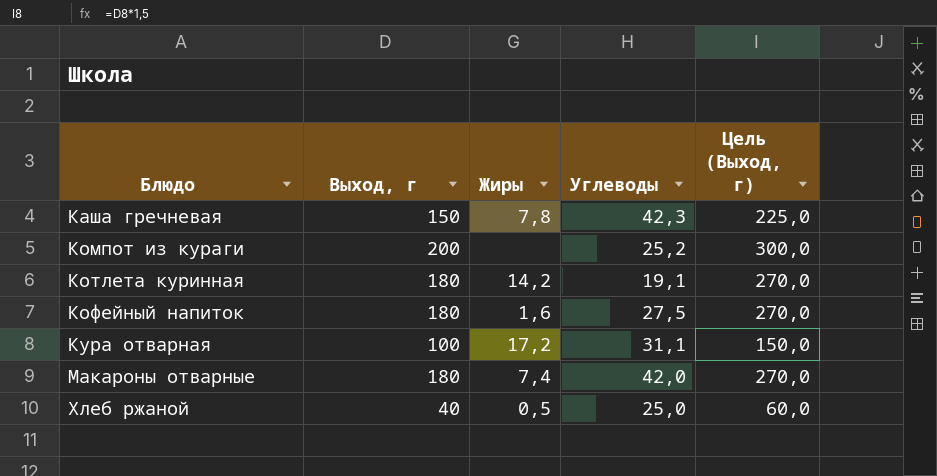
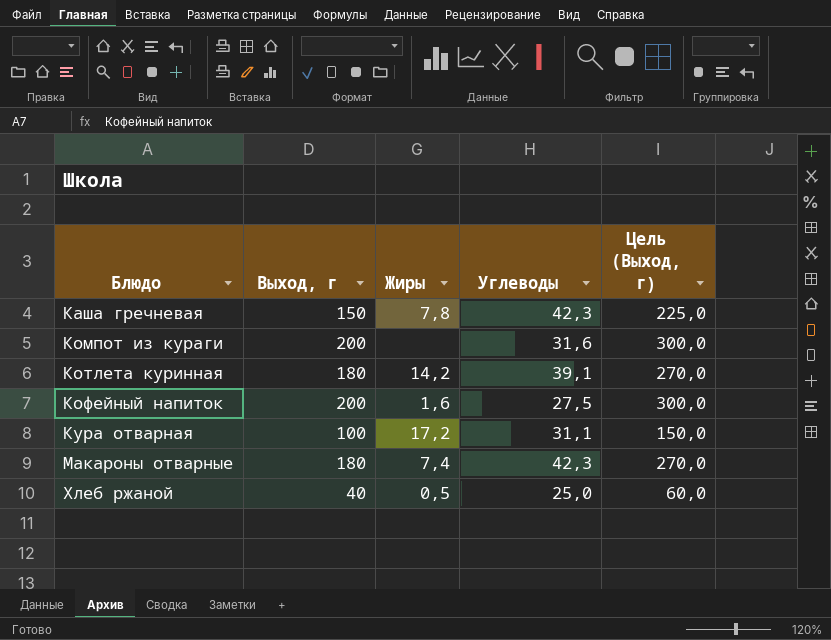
Компот из кураги | Углеводы: 25,2 -> 31,6
Котлета куринная | Углеводы: 19,1 -> 39,1
Кофейный напиток | Выход, г: 180 -> 200
Кофейный напиток | Цель (Выход, г): 270,0 -> 300,0
Макароны отварные | Углеводы: 42,0 -> 42,3

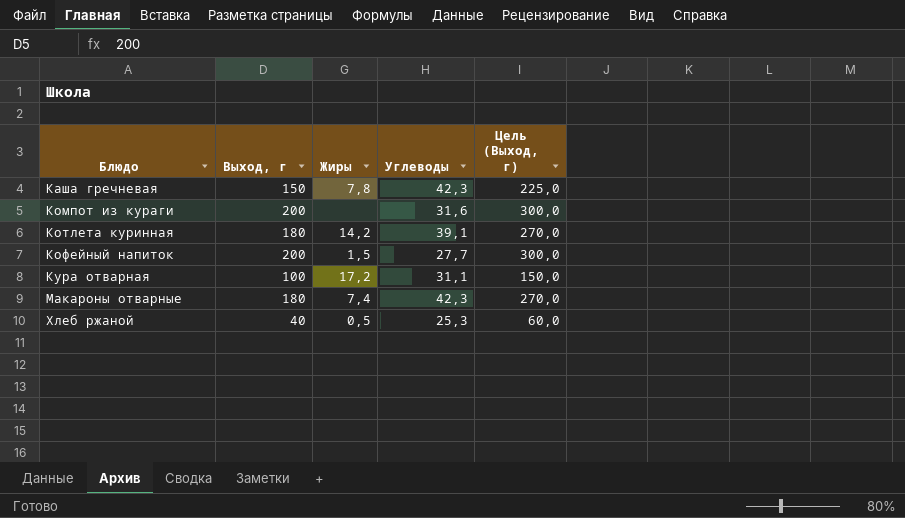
Кофейный напиток | Жиры: 1,6 -> 1,5
Кофейный напиток | Углеводы: 27,5 -> 27,7
Хлеб ржаной | Углеводы: 25,0 -> 25,3

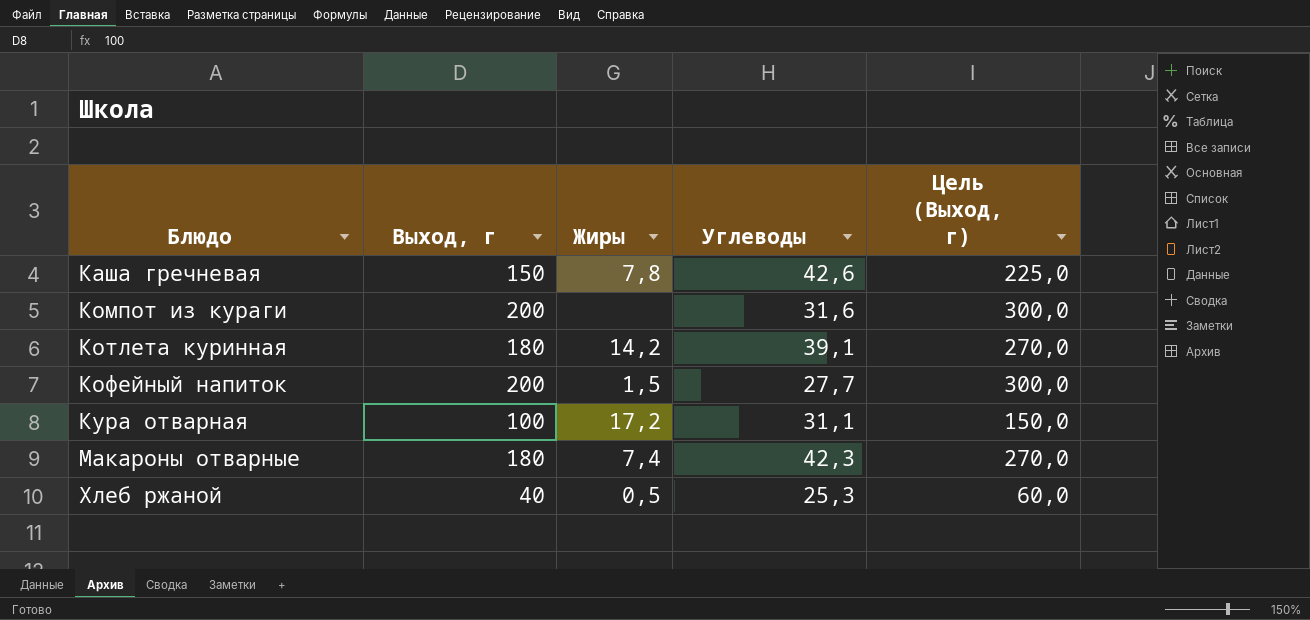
Каша гречневая | Углеводы: 42,3 -> 42,6

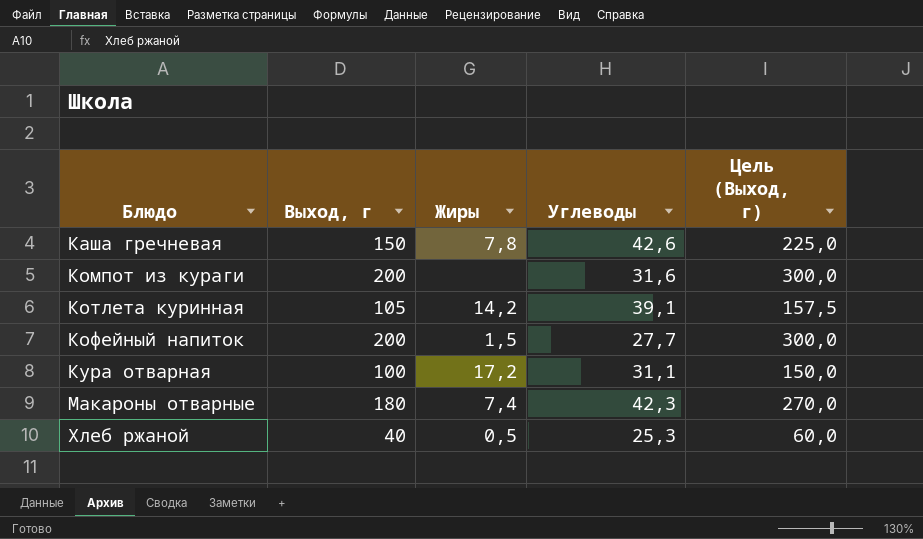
Котлета куринная | Выход, г: 180 -> 105
Котлета куринная | Цель (Выход, г): 270,0 -> 157,5

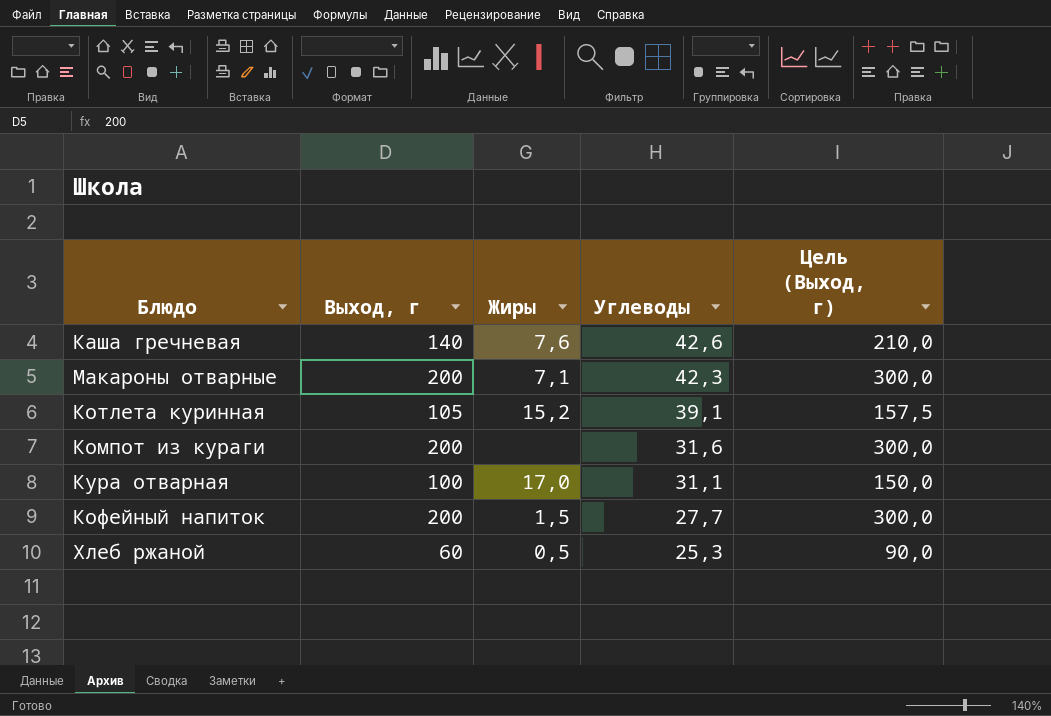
row order: Блюдо ascending -> Углеводы descending
Каша гречневая | Выход, г: 150 -> 140
Каша гречневая | Жиры: 7,8 -> 7,6
Каша гречневая | Цель (Выход, г): 225,0 -> 210,0
Макароны отварные | Выход, г: 180 -> 200
Макароны отварные | Жиры: 7,4 -> 7,1
Макароны отварные | Цель (Выход, г): 270,0 -> 300,0
Котлета куринная | Жиры: 14,2 -> 15,2
Кура отварная | Жиры: 17,2 -> 17,0
Хлеб ржаной | Выход, г: 40 -> 60
Хлеб ржаной | Цель (Выход, г): 60,0 -> 90,0

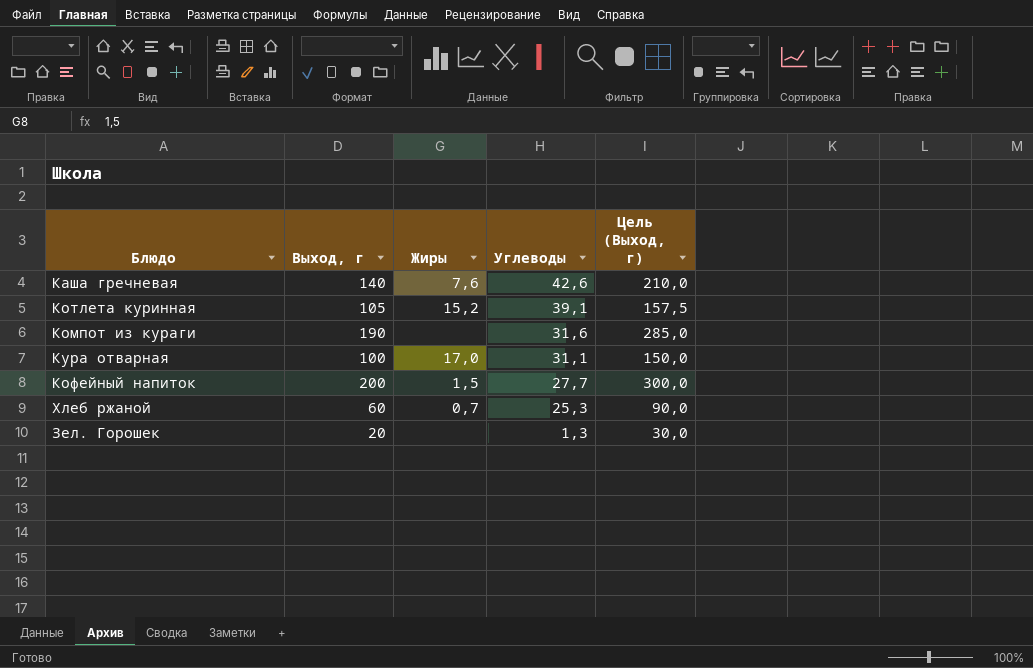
row Макароны отварные: 200 | 7,1 | 42,3 | 300,0 -> none
Компот из кураги | Выход, г: 200 -> 190
Компот из кураги | Цель (Выход, г): 300,0 -> 285,0
Хлеб ржаной | Жиры: 0,5 -> 0,7
row Зел. Горошек: none -> 20 | none | 1,3 | 30,0

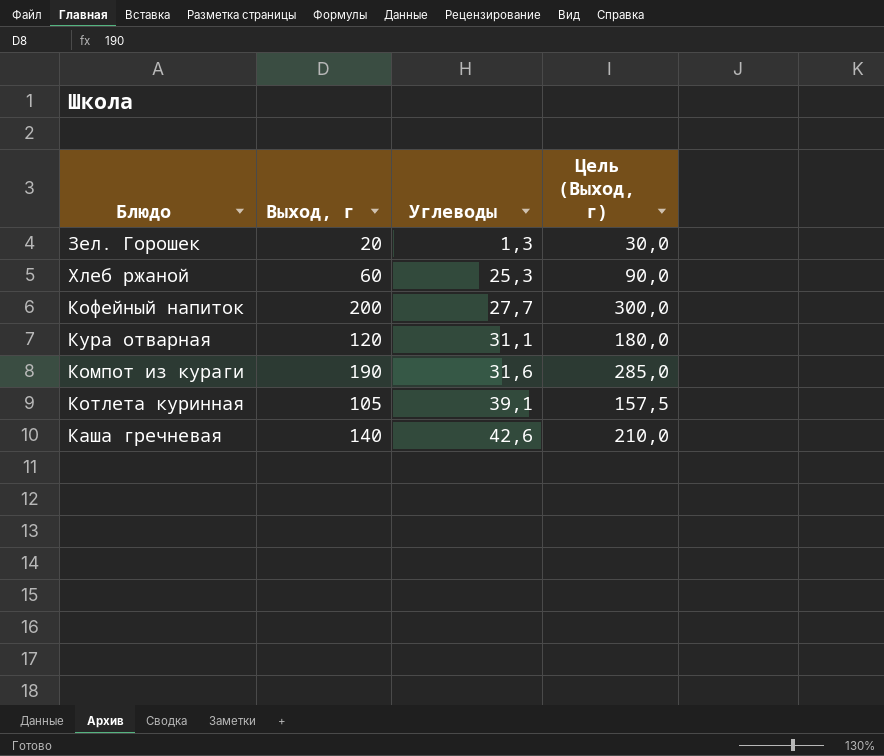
row order: Углеводы descending -> Углеводы ascending
column Жиры | position: 3 -> none
Кура отварная | Выход, г: 100 -> 120
Кура отварная | Цель (Выход, г): 150,0 -> 180,0

